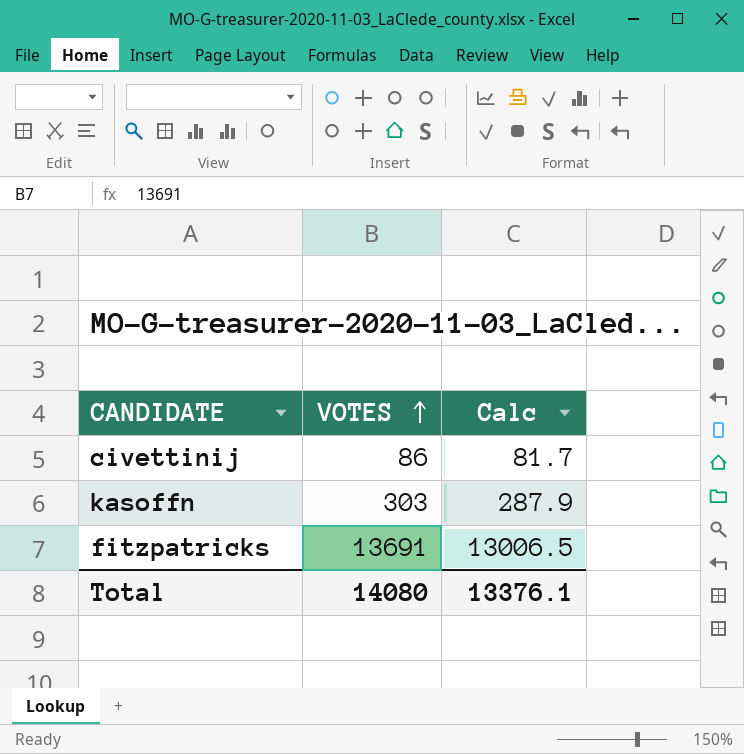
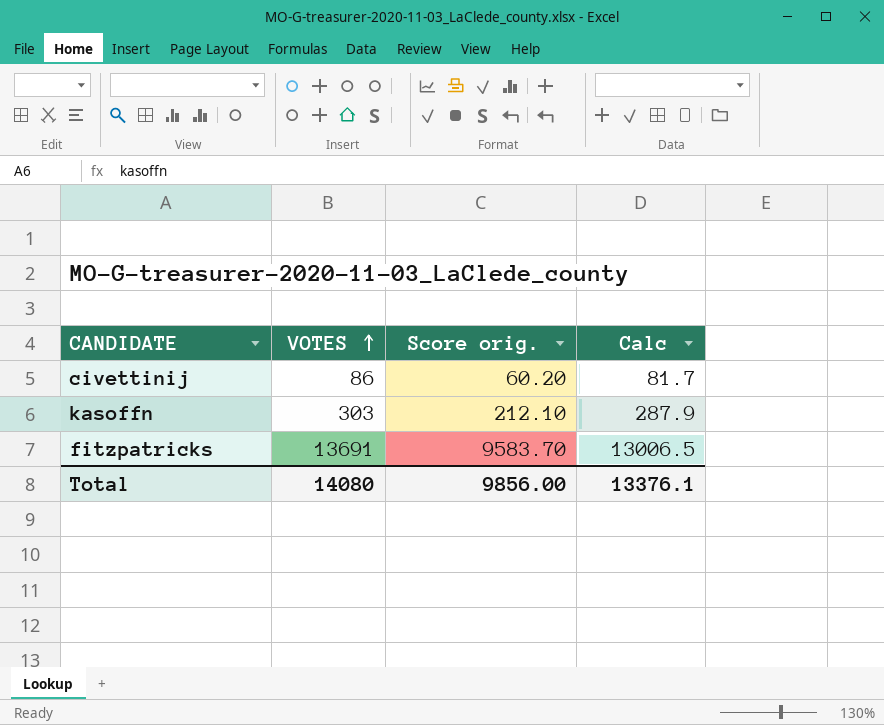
column Score orig. | formula: none -> [VOTES] * 0.7

